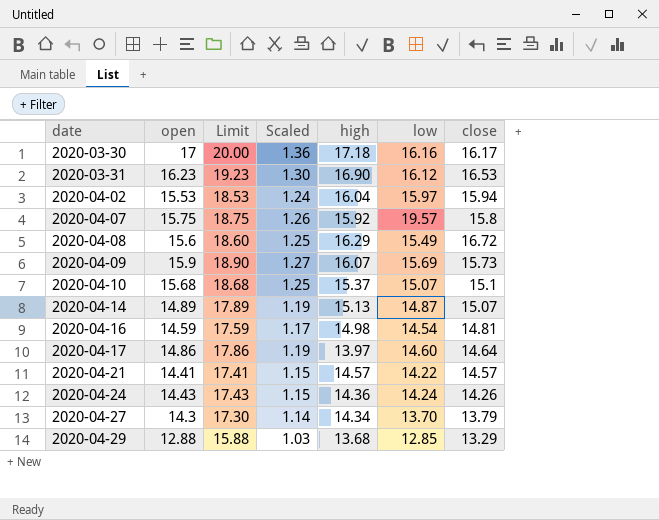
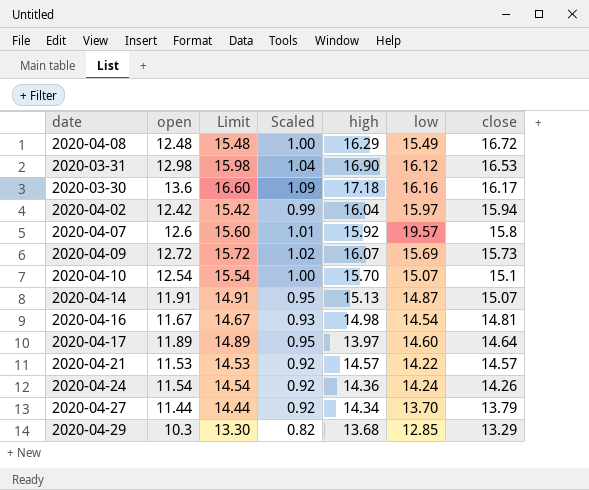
row order: date ascending -> close descending
2020-04-08 | open: 15.6 -> 12.48
2020-04-08 | Limit: 18.60 -> 15.48
2020-04-08 | Scaled: 1.25 -> 1.00
2020-03-31 | open: 16.23 -> 12.98
2020-03-31 | Limit: 19.23 -> 15.98
2020-03-31 | Scaled: 1.30 -> 1.04
2020-03-30 | open: 17 -> 13.6
2020-03-30 | Limit: 20.00 -> 16.60
2020-03-30 | Scaled: 1.36 -> 1.09
2020-04-02 | open: 15.53 -> 12.42
2020-04-02 | Limit: 18.53 -> 15.42
2020-04-02 | Scaled: 1.24 -> 0.99
2020-04-07 | open: 15.75 -> 12.6
2020-04-07 | Limit: 18.75 -> 15.60
2020-04-07 | Scaled: 1.26 -> 1.01
2020-04-09 | open: 15.9 -> 12.72
2020-04-09 | Limit: 18.90 -> 15.72
2020-04-09 | Scaled: 1.27 -> 1.02
2020-04-10 | open: 15.68 -> 12.54
2020-04-10 | Limit: 18.68 -> 15.54
2020-04-10 | Scaled: 1.25 -> 1.00
2020-04-10 | high: 15.37 -> 15.70
2020-04-14 | open: 14.89 -> 11.91
2020-04-14 | Limit: 17.89 -> 14.91
2020-04-14 | Scaled: 1.19 -> 0.95
2020-04-16 | open: 14.59 -> 11.67
2020-04-16 | Limit: 17.59 -> 14.67
2020-04-16 | Scaled: 1.17 -> 0.93
2020-04-17 | open: 14.86 -> 11.89
2020-04-17 | Limit: 17.86 -> 14.89
2020-04-17 | Scaled: 1.19 -> 0.95
2020-04-21 | open: 14.41 -> 11.53
2020-04-21 | Limit: 17.41 -> 14.53
2020-04-21 | Scaled: 1.15 -> 0.92
2020-04-24 | open: 14.43 -> 11.54
2020-04-24 | Limit: 17.43 -> 14.54
2020-04-24 | Scaled: 1.15 -> 0.92
2020-04-27 | open: 14.3 -> 11.44
2020-04-27 | Limit: 17.30 -> 14.44
2020-04-27 | Scaled: 1.14 -> 0.92
2020-04-29 | open: 12.88 -> 10.3
2020-04-29 | Limit: 15.88 -> 13.30
2020-04-29 | Scaled: 1.03 -> 0.82

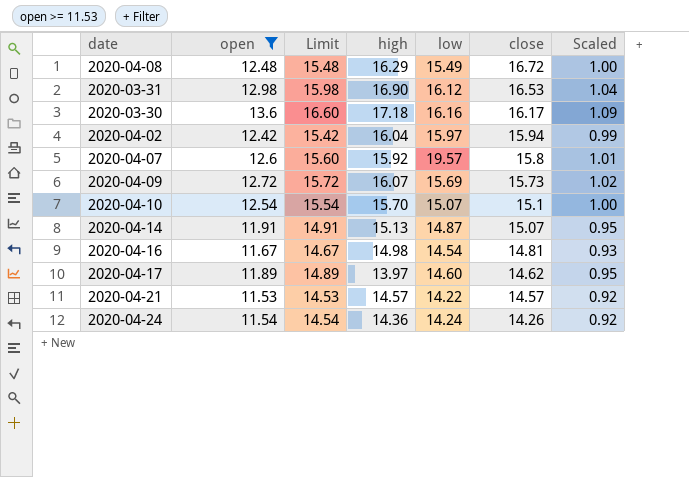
filter: none -> open >= 11.53
column Scaled | position: 4 -> 7
2020-04-17 | close: 14.64 -> 14.62

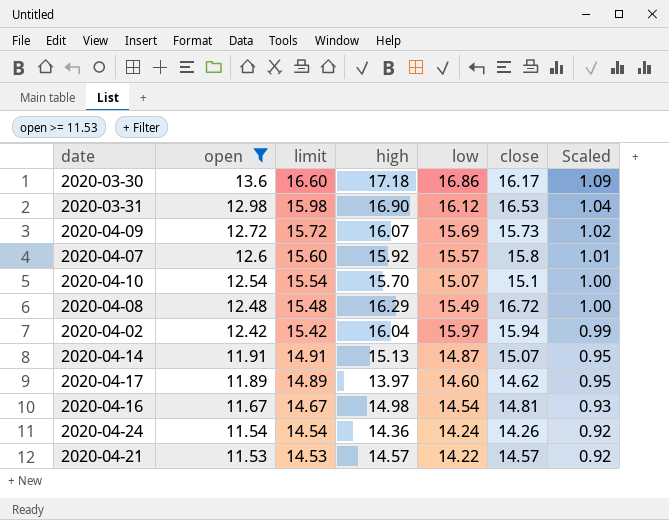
row order: close descending -> open descending
column name: Limit -> limit
2020-03-30 | low: 16.16 -> 16.86
2020-04-07 | low: 19.57 -> 15.57

